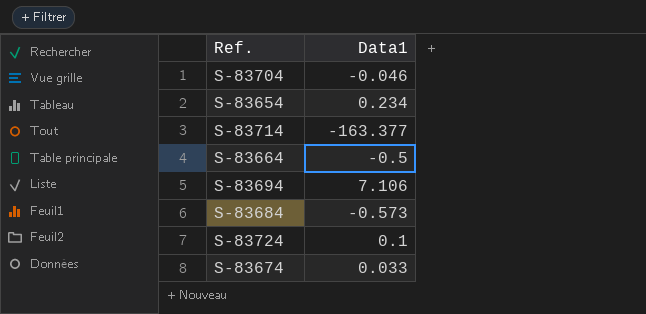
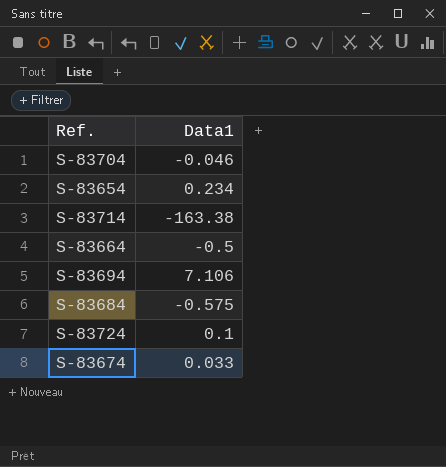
S-83714 | Data1: -163.377 -> -163.38
S-83684 | Data1: -0.573 -> -0.575

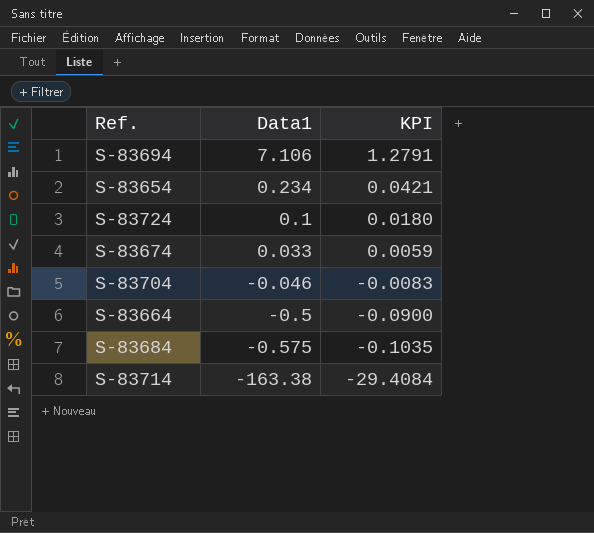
row order: none -> Data1 descending
column KPI | formula: none -> [Data1] * 0.18

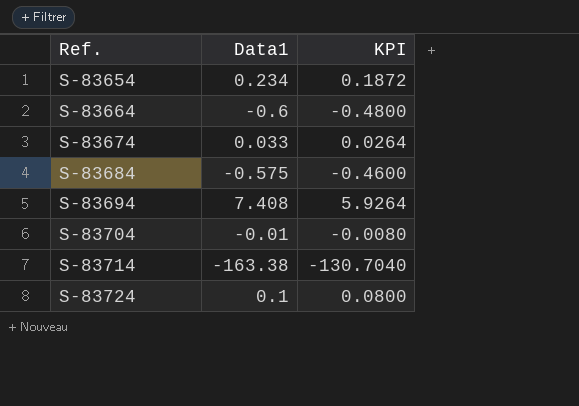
row order: Data1 descending -> Ref. ascending
column KPI | formula: [Data1] * 0.18 -> [Data1] * 0.8
S-83664 | Data1: -0.5 -> -0.6
S-83694 | Data1: 7.106 -> 7.408
S-83704 | Data1: -0.046 -> -0.01

